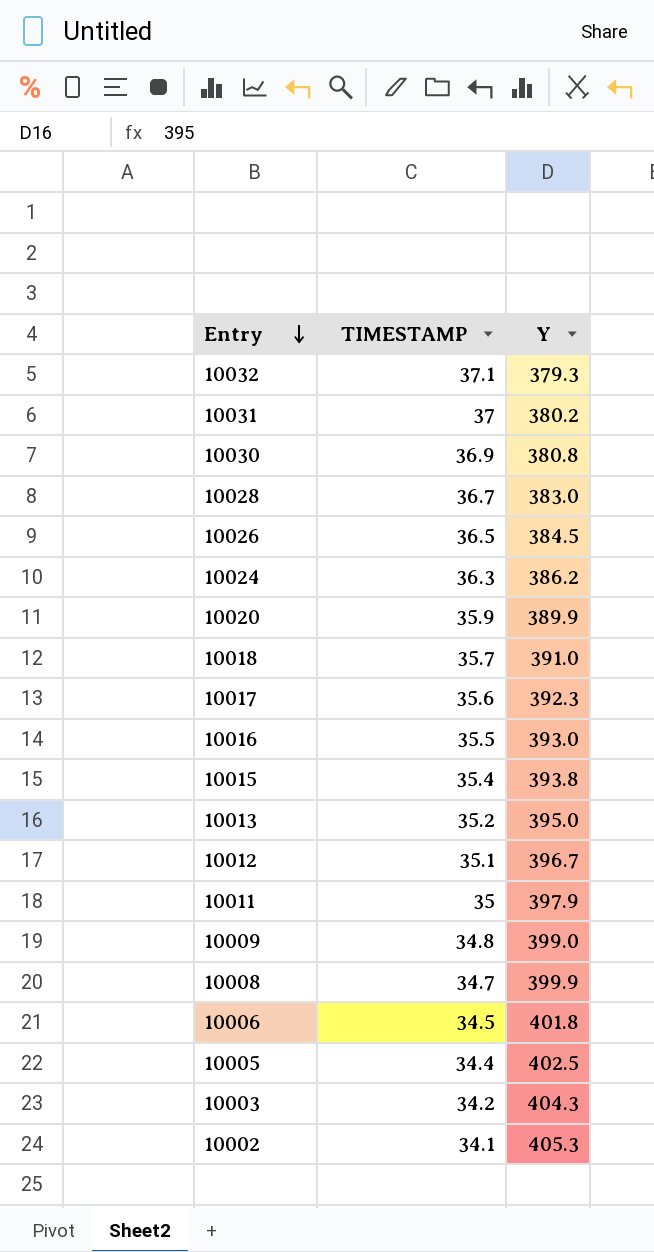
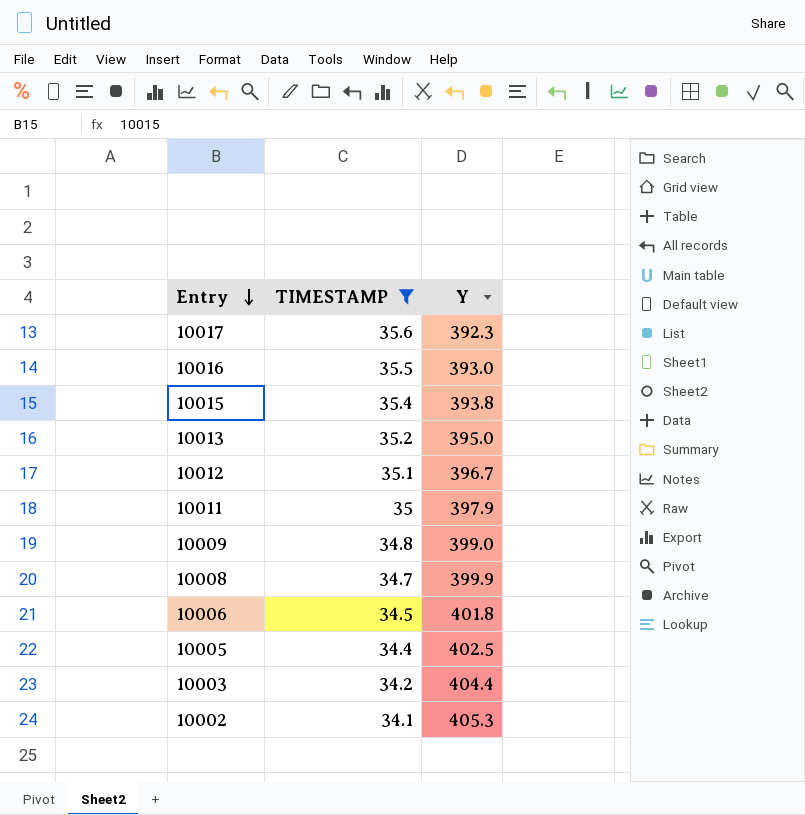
filter: none -> TIMESTAMP <= 35.6
10003 | Y: 404.3 -> 404.4

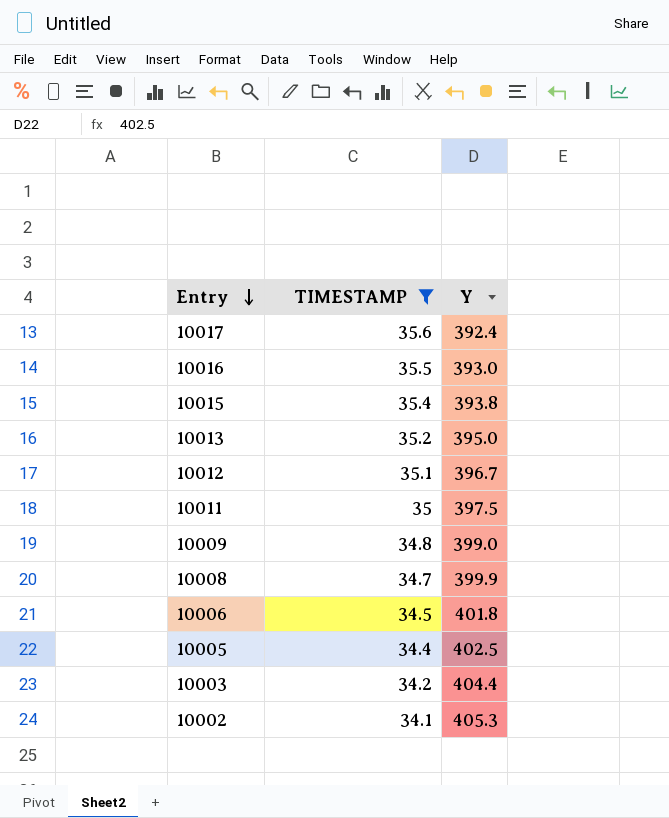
10017 | Y: 392.3 -> 392.4
10011 | Y: 397.9 -> 397.5

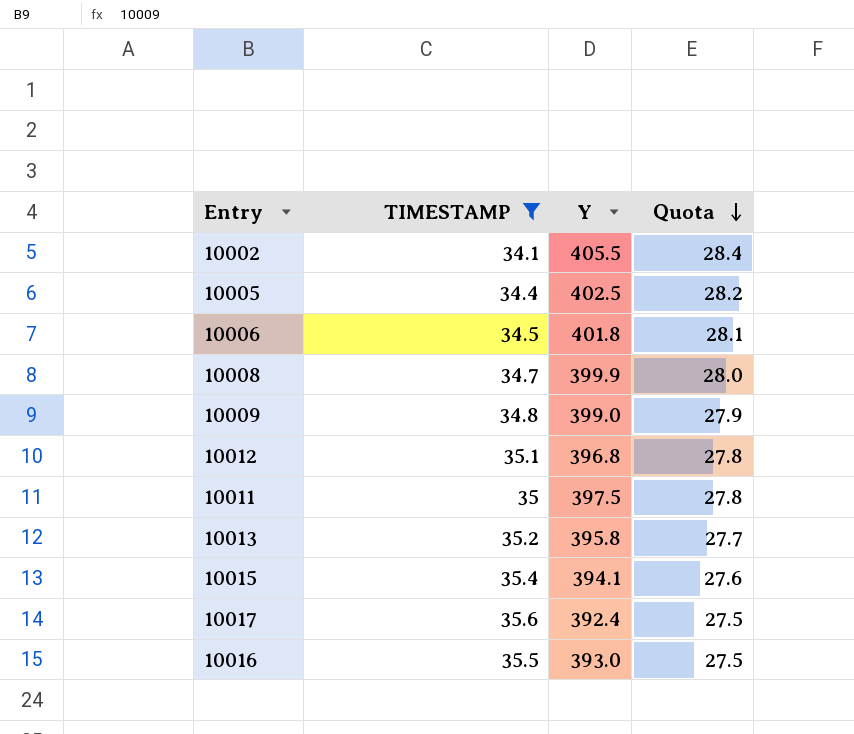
row order: Entry descending -> Quota descending
column Quota | formula: none -> [Y] * 0.07
row 10003: 34.2 | 404.4 -> none
10002 | Y: 405.3 -> 405.5
10012 | Y: 396.7 -> 396.8
10013 | Y: 395.0 -> 395.8
10015 | Y: 393.8 -> 394.1

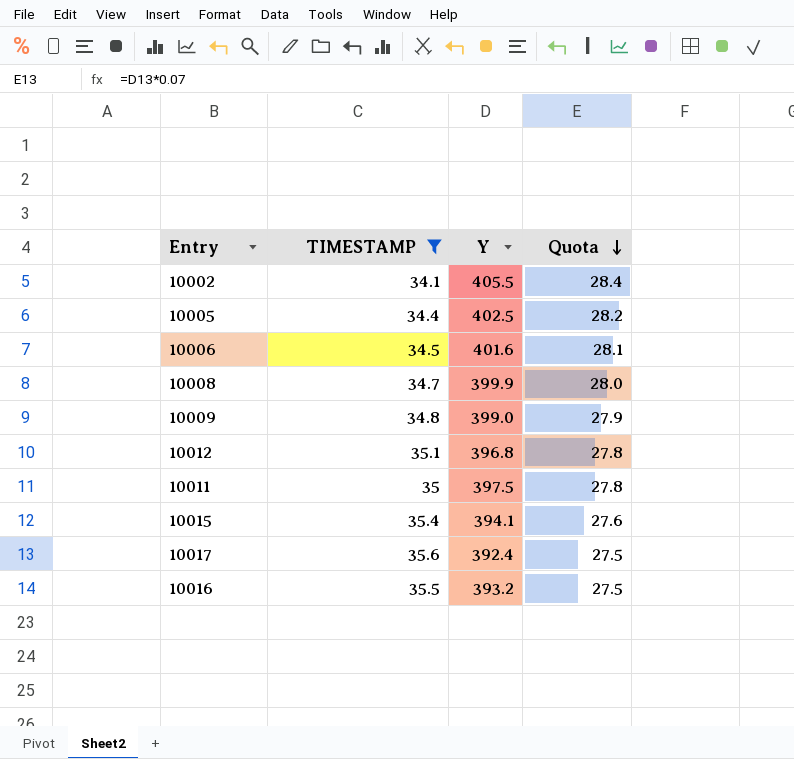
row 10013: 35.2 | 395.8 | 27.7 -> none
10006 | Y: 401.8 -> 401.6
10016 | Y: 393.0 -> 393.2

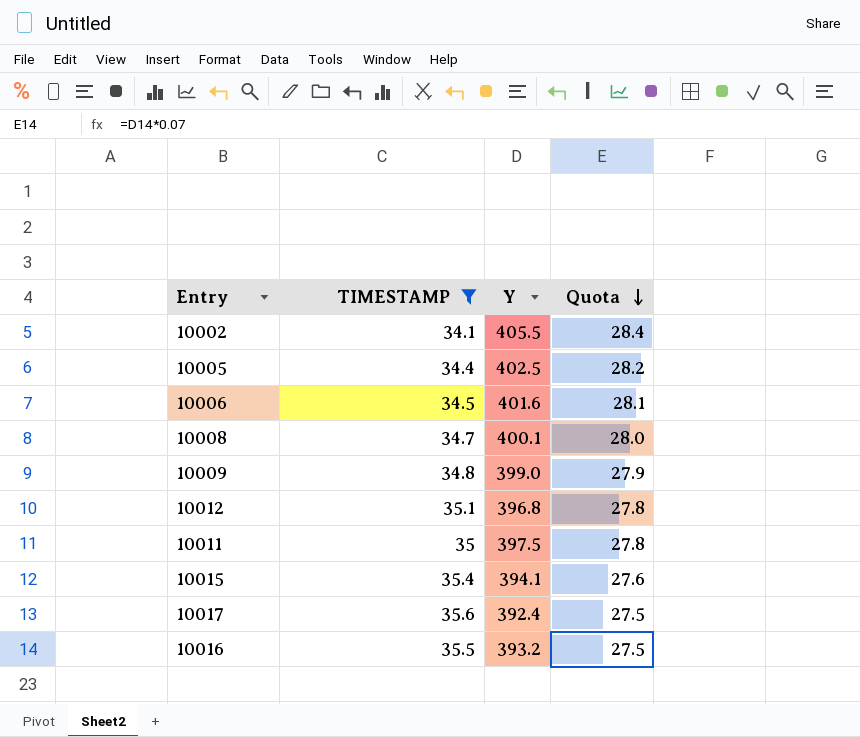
10008 | Y: 399.9 -> 400.1

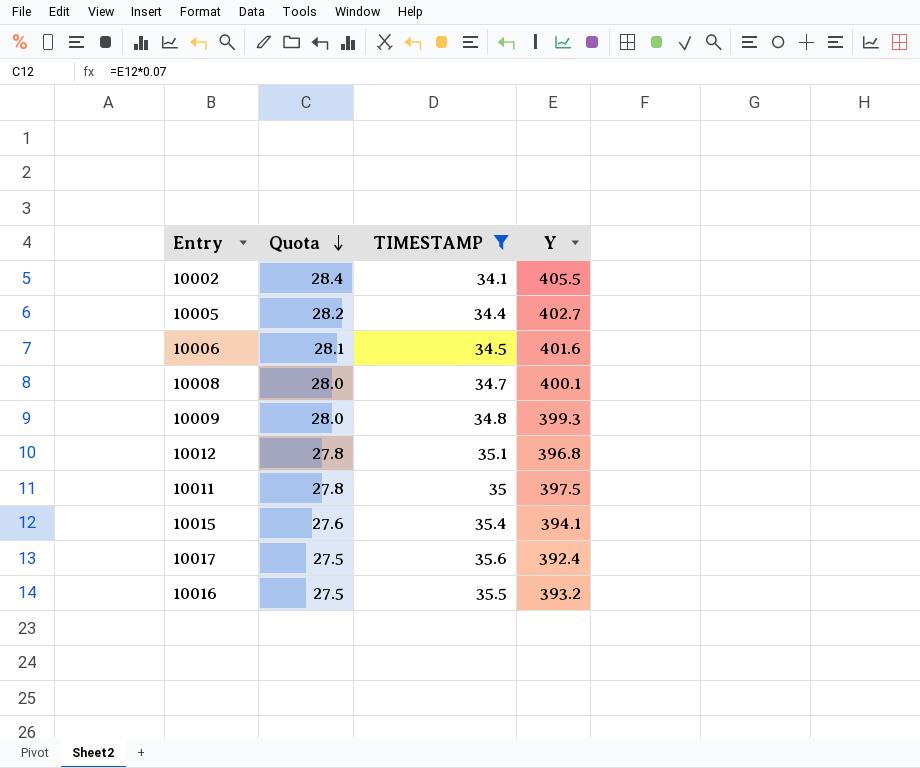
column Quota | position: 4 -> 2
10005 | Y: 402.5 -> 402.7
10009 | Quota: 27.9 -> 28.0
10009 | Y: 399.0 -> 399.3

